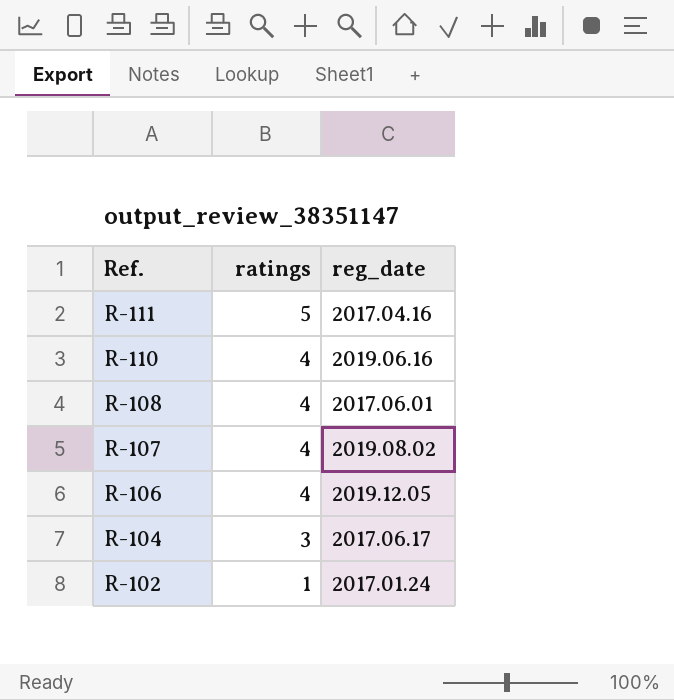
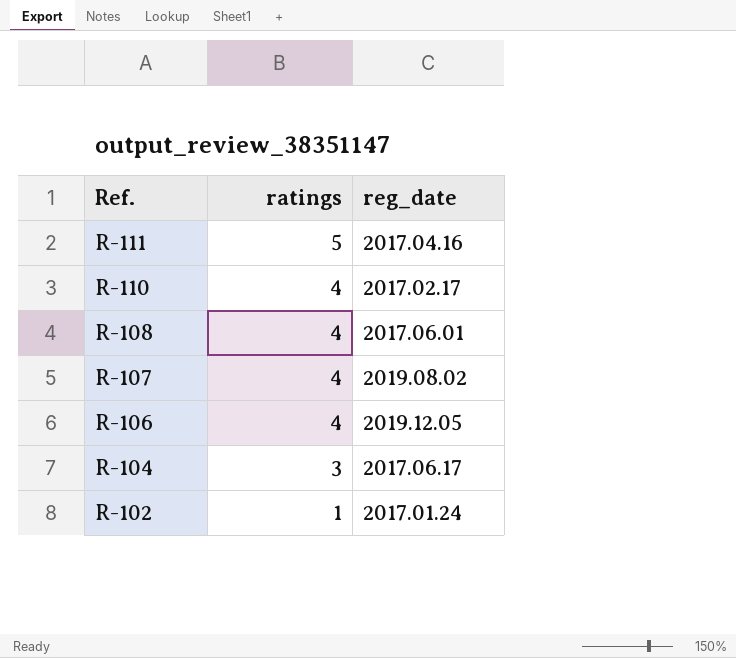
R-110 | reg_date: 2019.06.16 -> 2017.02.17

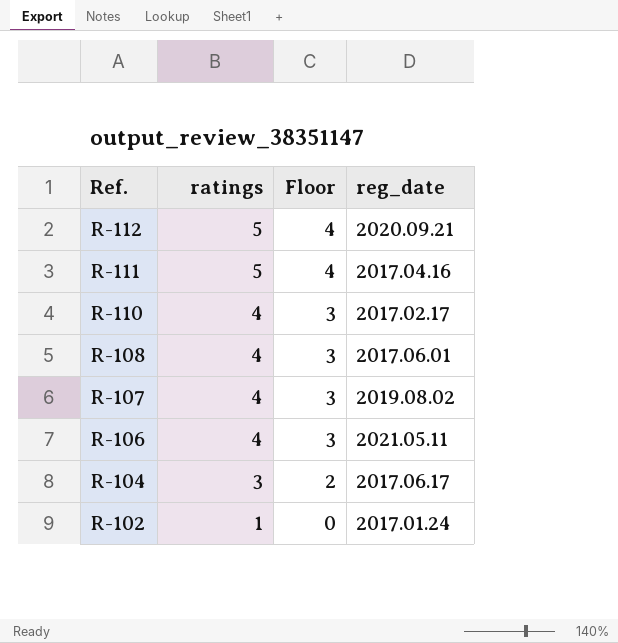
column Floor | formula: none -> [ratings] - 1
row R-112: none -> 5 | 4 | 2020.09.21
R-106 | reg_date: 2019.12.05 -> 2021.05.11

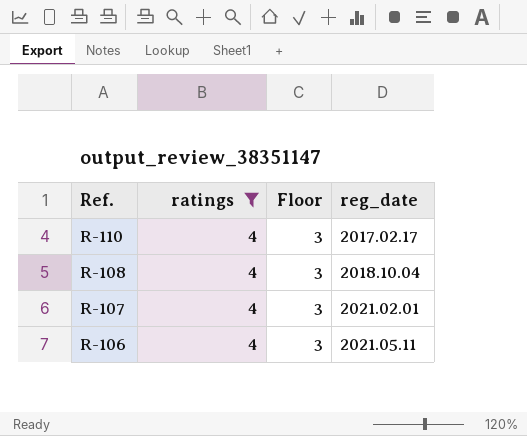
filter: none -> ratings = 4
R-108 | reg_date: 2017.06.01 -> 2018.10.04
R-107 | reg_date: 2019.08.02 -> 2021.02.01

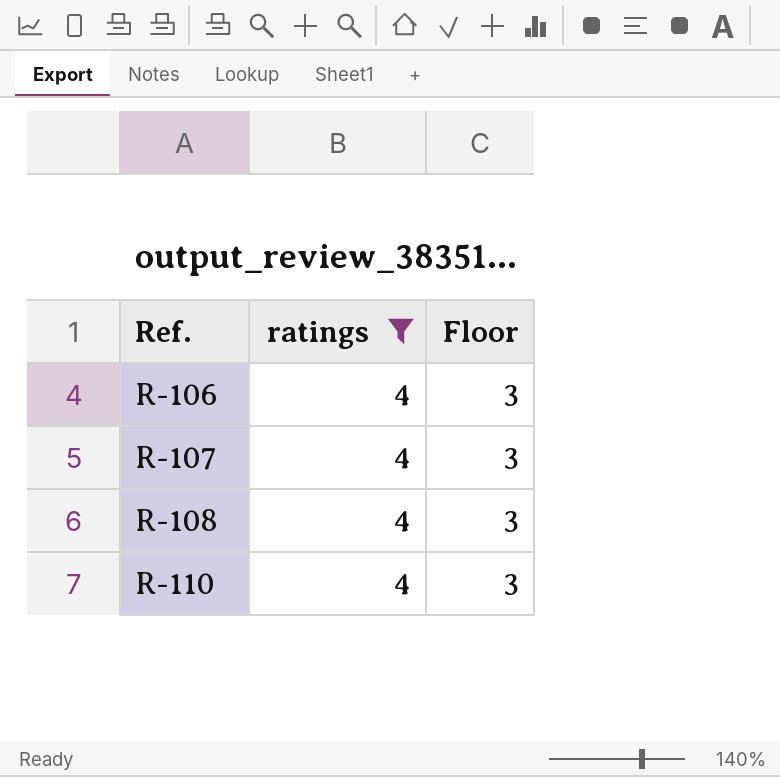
row order: Ref. descending -> Ref. ascending
column reg_date | position: 4 -> none

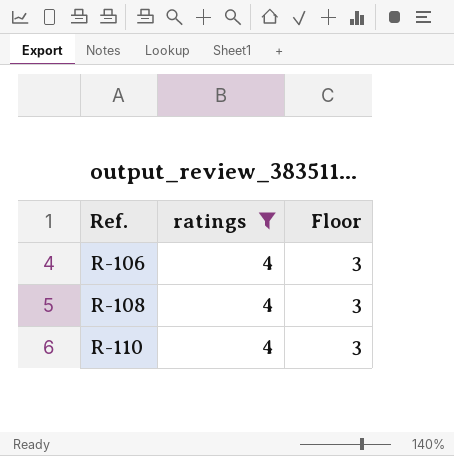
row R-107: 4 | 3 -> none

